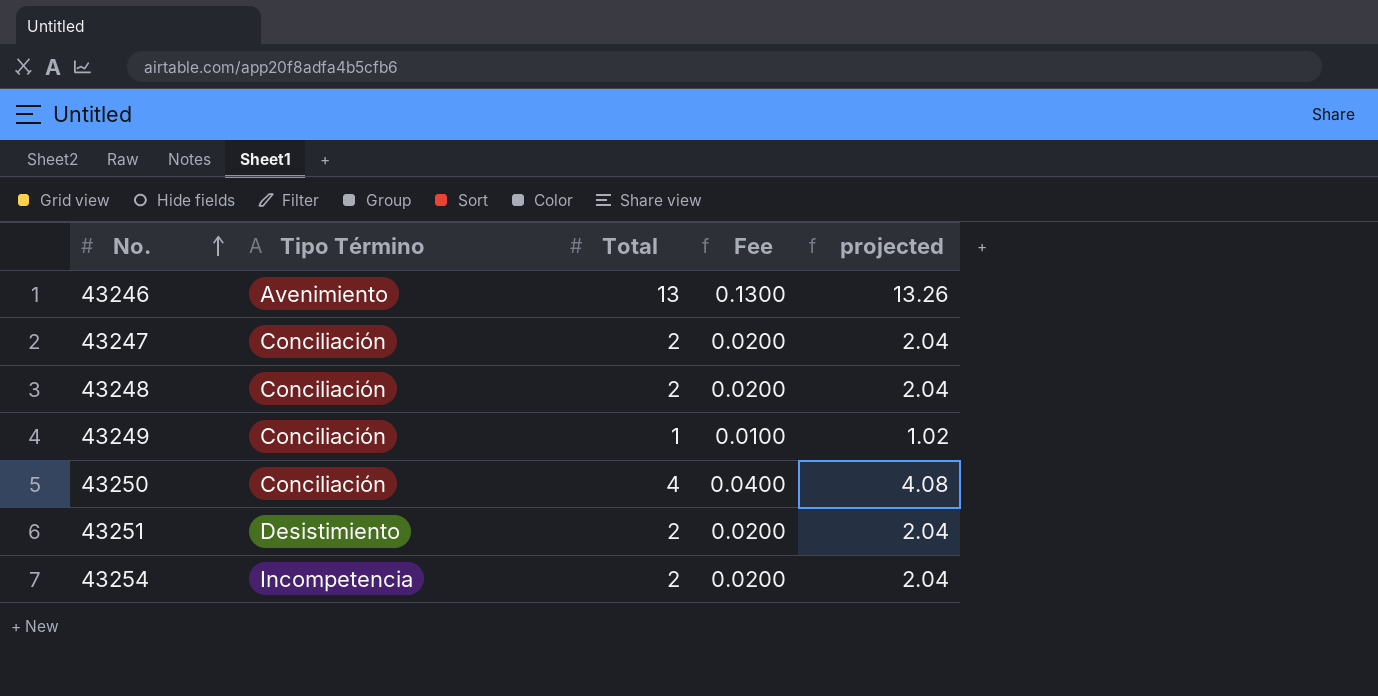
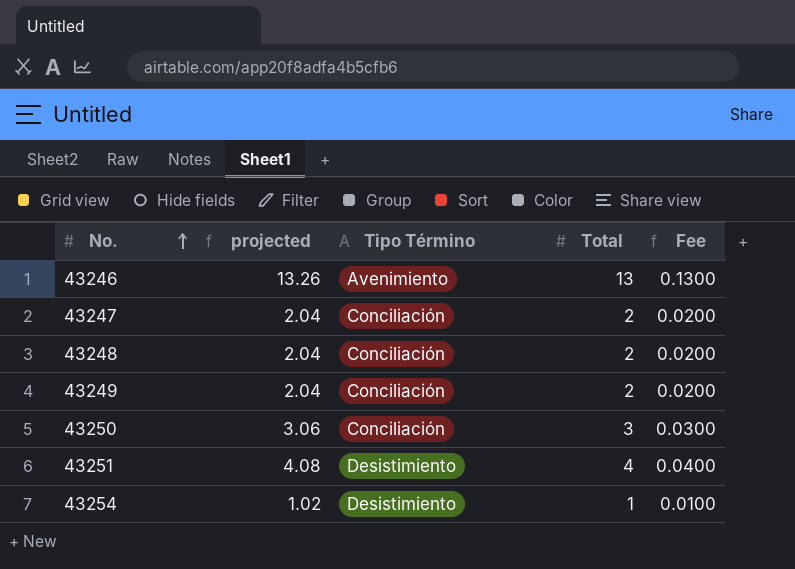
column projected | position: 5 -> 2
43249 | projected: 1.02 -> 2.04
43249 | Total: 1 -> 2
43249 | Fee: 0.0100 -> 0.0200
43250 | projected: 4.08 -> 3.06
43250 | Total: 4 -> 3
43250 | Fee: 0.0400 -> 0.0300
43251 | projected: 2.04 -> 4.08
43251 | Total: 2 -> 4
43251 | Fee: 0.0200 -> 0.0400
43254 | projected: 2.04 -> 1.02
43254 | Tipo Término: Incompetencia -> Desistimiento
43254 | Total: 2 -> 1
43254 | Fee: 0.0200 -> 0.0100

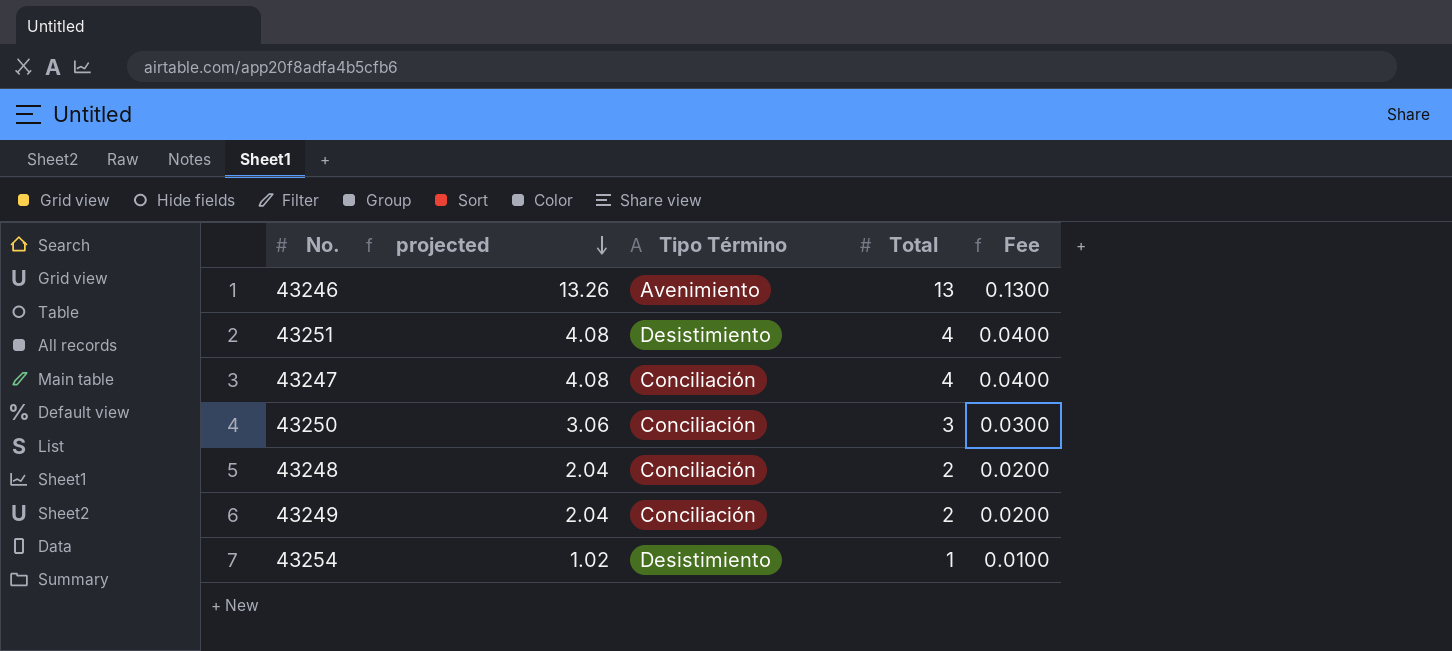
row order: No. ascending -> projected descending
43247 | projected: 2.04 -> 4.08
43247 | Total: 2 -> 4
43247 | Fee: 0.0200 -> 0.0400

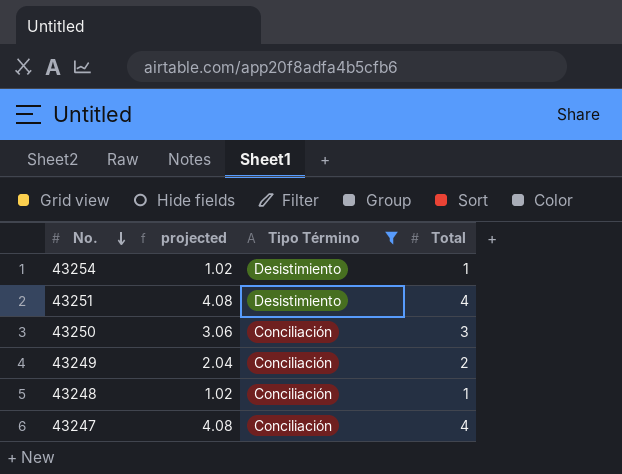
filter: none -> Tipo Término != Avenimiento
row order: projected descending -> No. descending
column Fee | formula: [Total] * 0.01 -> none
43248 | projected: 2.04 -> 1.02
43248 | Total: 2 -> 1

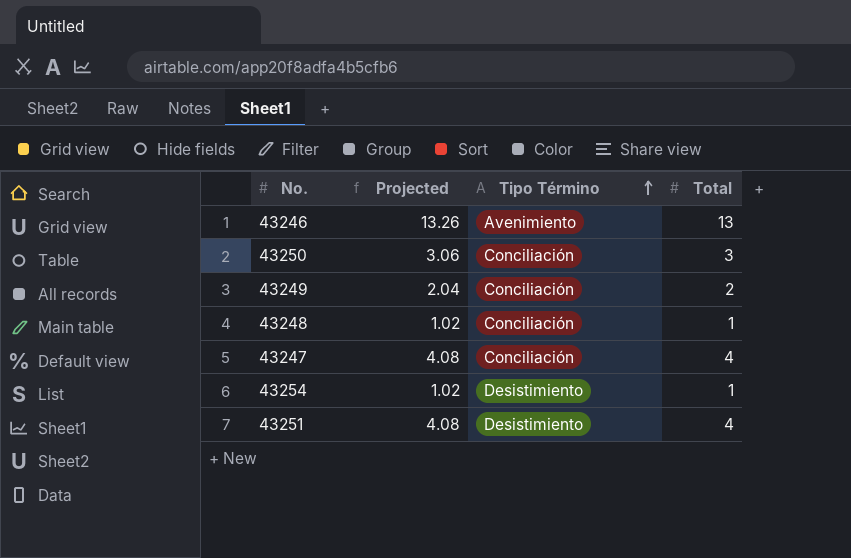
filter: Tipo Término != Avenimiento -> none
row order: No. descending -> Tipo Término ascending
column name: projected -> Projected

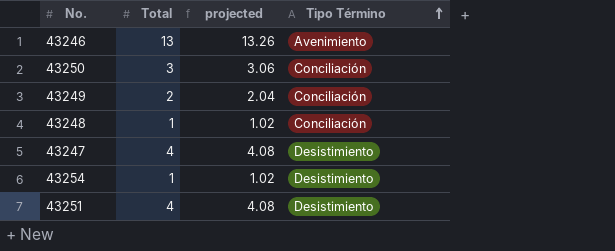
column Total | position: 4 -> 2
column name: Projected -> projected
43247 | Tipo Término: Conciliación -> Desistimiento

